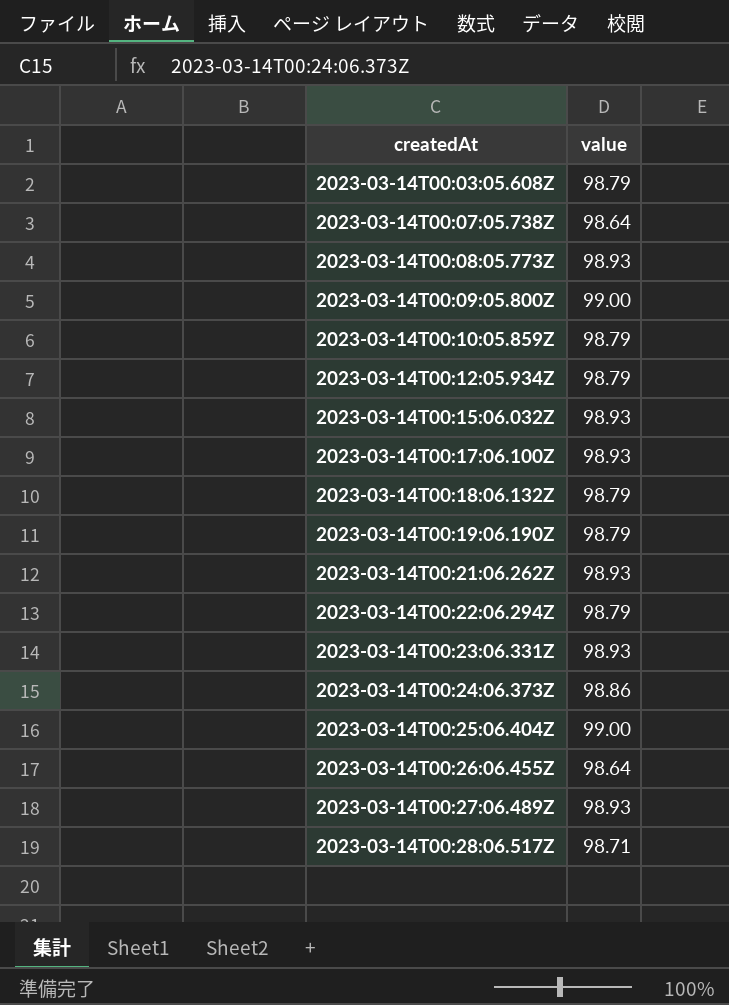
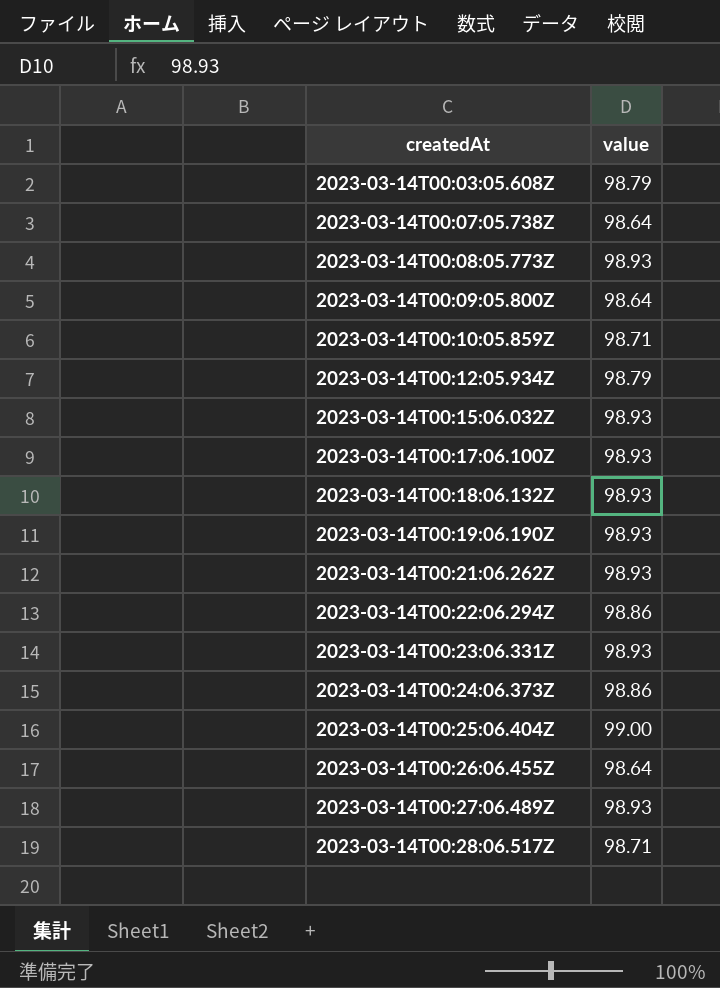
2023-03-14T00:09:05.800Z | value: 99.00 -> 98.64
2023-03-14T00:10:05.859Z | value: 98.79 -> 98.71
2023-03-14T00:18:06.132Z | value: 98.79 -> 98.93
2023-03-14T00:19:06.190Z | value: 98.79 -> 98.93
2023-03-14T00:22:06.294Z | value: 98.79 -> 98.86

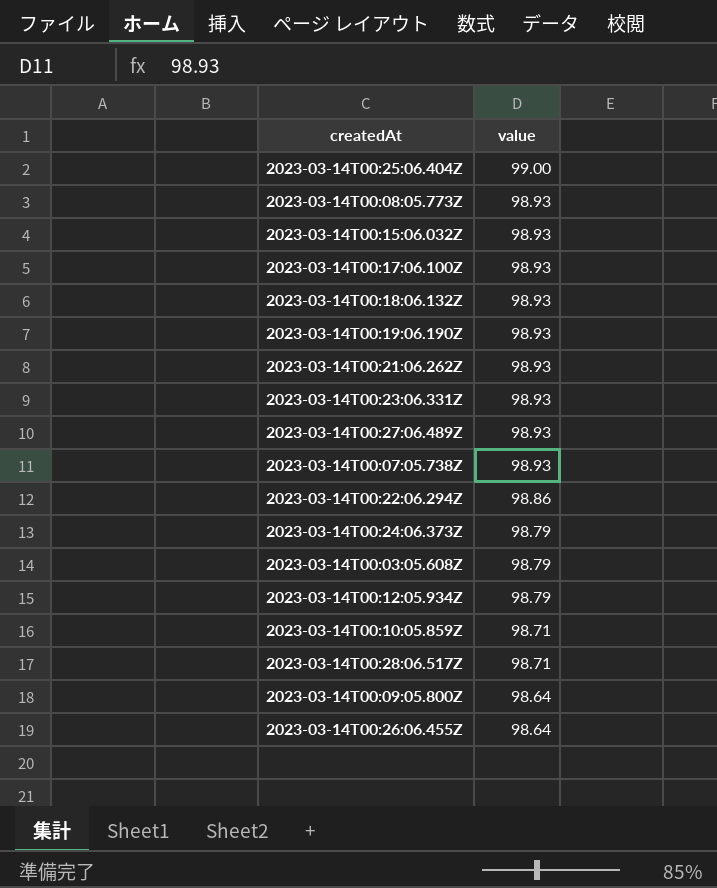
row order: createdAt ascending -> value descending
2023-03-14T00:07:05.738Z | value: 98.64 -> 98.93
2023-03-14T00:24:06.373Z | value: 98.86 -> 98.79

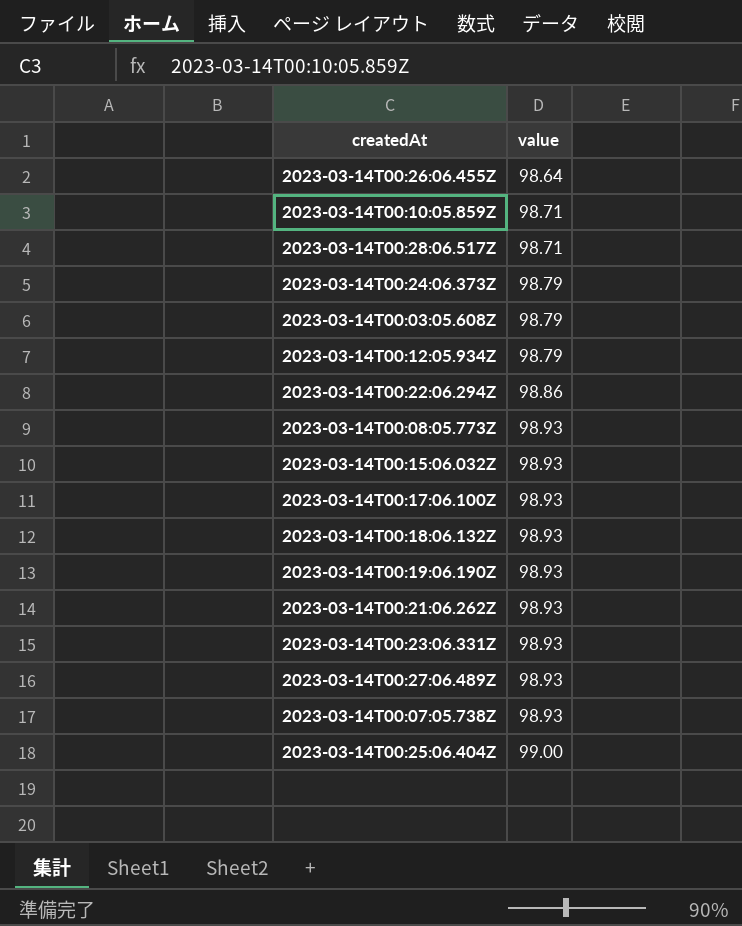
row order: value descending -> value ascending
row 2023-03-14T00:09:05.800Z: 98.64 -> none

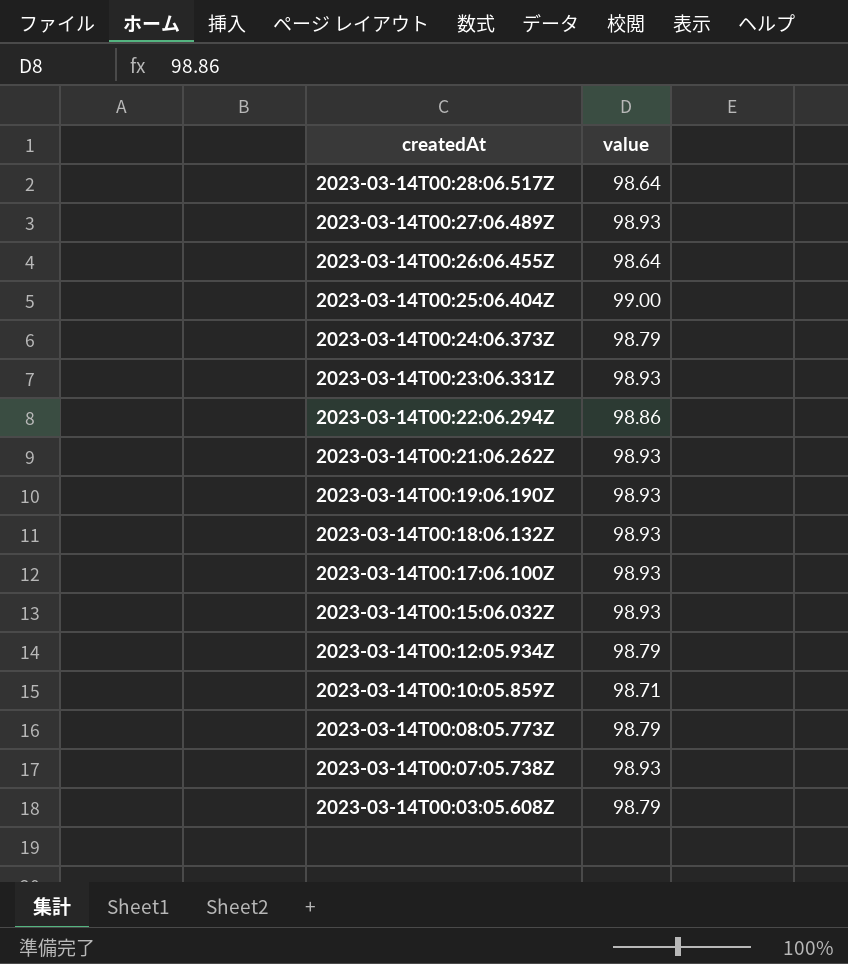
row order: value ascending -> createdAt descending
2023-03-14T00:28:06.517Z | value: 98.71 -> 98.64
2023-03-14T00:08:05.773Z | value: 98.93 -> 98.79

